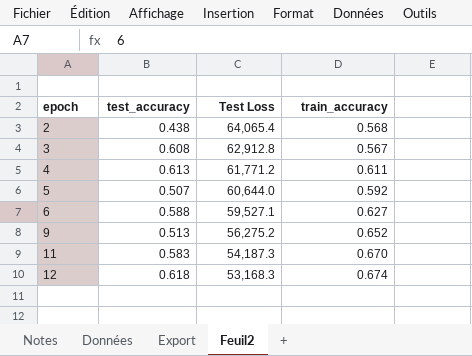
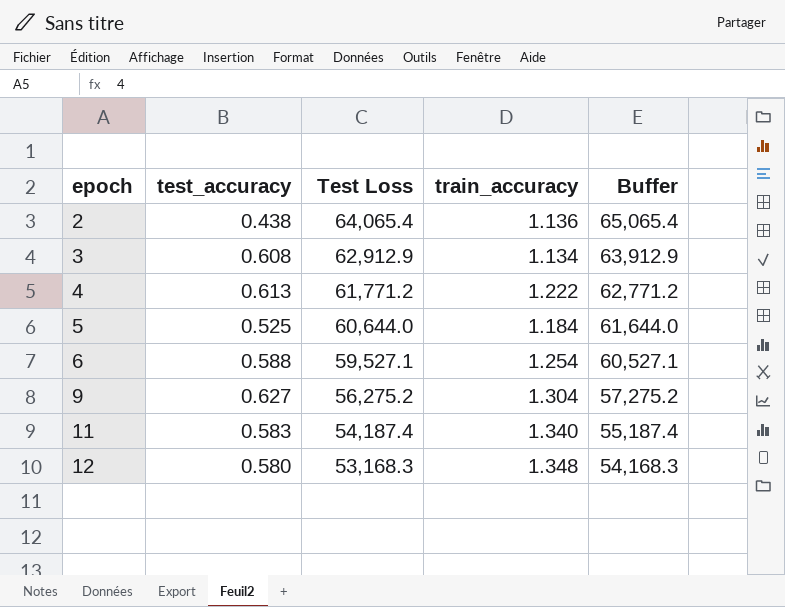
column Buffer | formula: none -> [Test Loss] + 1000
2 | train_accuracy: 0.568 -> 1.136
3 | Test Loss: 62,912.8 -> 62,912.9
3 | train_accuracy: 0.567 -> 1.134
4 | train_accuracy: 0.611 -> 1.222
5 | test_accuracy: 0.507 -> 0.525
5 | train_accuracy: 0.592 -> 1.184
6 | train_accuracy: 0.627 -> 1.254
9 | test_accuracy: 0.513 -> 0.627
9 | train_accuracy: 0.652 -> 1.304
11 | Test Loss: 54,187.3 -> 54,187.4
11 | train_accuracy: 0.670 -> 1.340
12 | test_accuracy: 0.618 -> 0.580
12 | train_accuracy: 0.674 -> 1.348

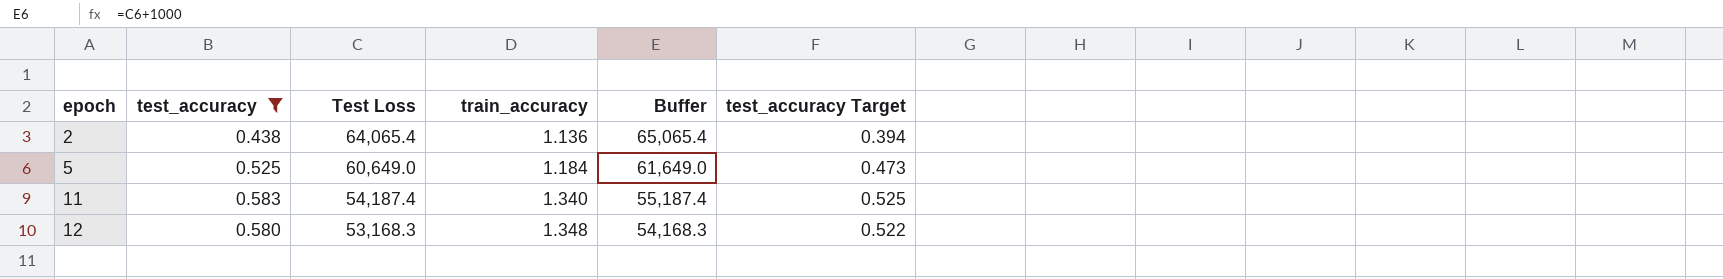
filter: none -> test_accuracy <= 0.583
column test_accuracy Target | formula: none -> [test_accuracy] * 0.9
5 | Test Loss: 60,644.0 -> 60,649.0
5 | Buffer: 61,644.0 -> 61,649.0

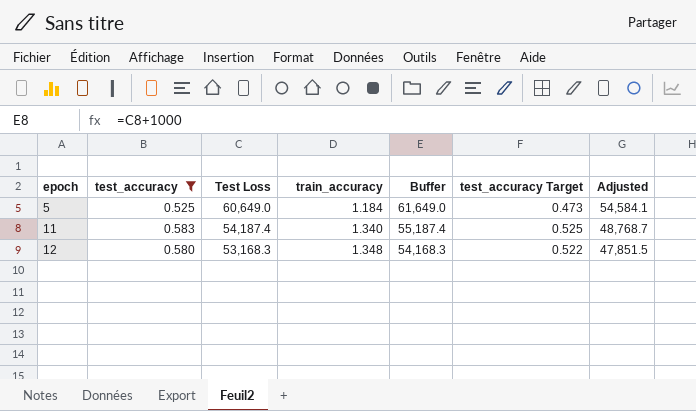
column Adjusted | formula: none -> [Test Loss] * 0.9
row 2: 0.438 | 64,065.4 | 1.136 | 65,065.4 | 0.394 -> none

